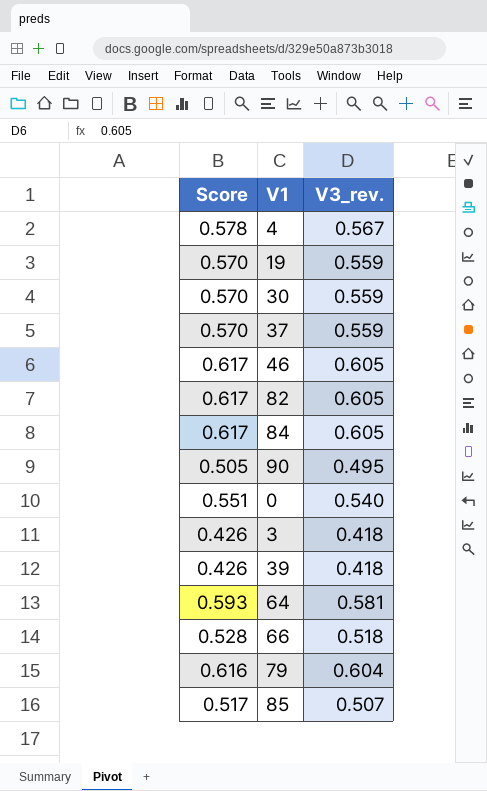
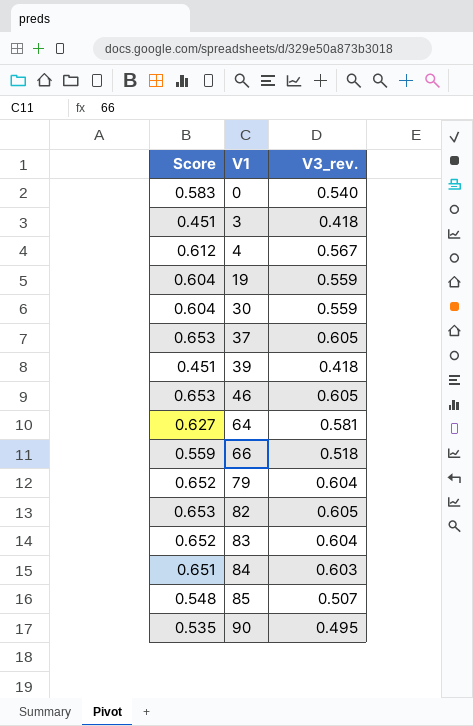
row order: none -> V1 ascending
column Score | formula: [V3_rev.] * 1.02 -> [V3_rev.] * 1.08
37 | V3_rev.: 0.559 -> 0.605
row 83: none -> 0.652 | 0.604
84 | V3_rev.: 0.605 -> 0.603

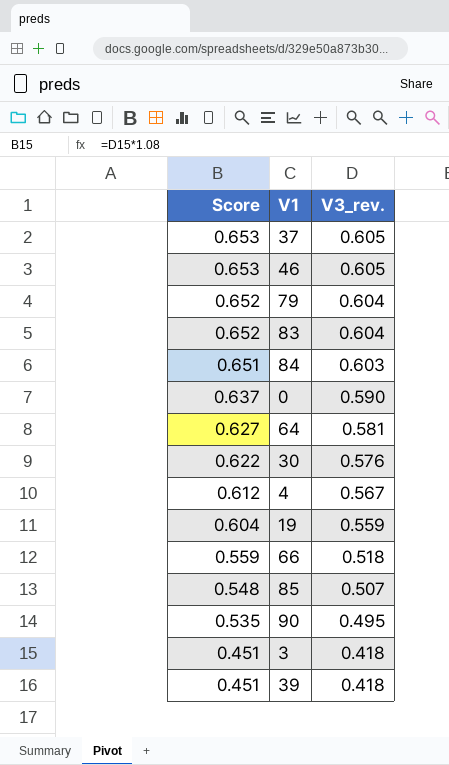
row order: V1 ascending -> Score descending
row 82: 0.653 | 0.605 -> none
0 | Score: 0.583 -> 0.637
0 | V3_rev.: 0.540 -> 0.590
30 | Score: 0.604 -> 0.622
30 | V3_rev.: 0.559 -> 0.576

